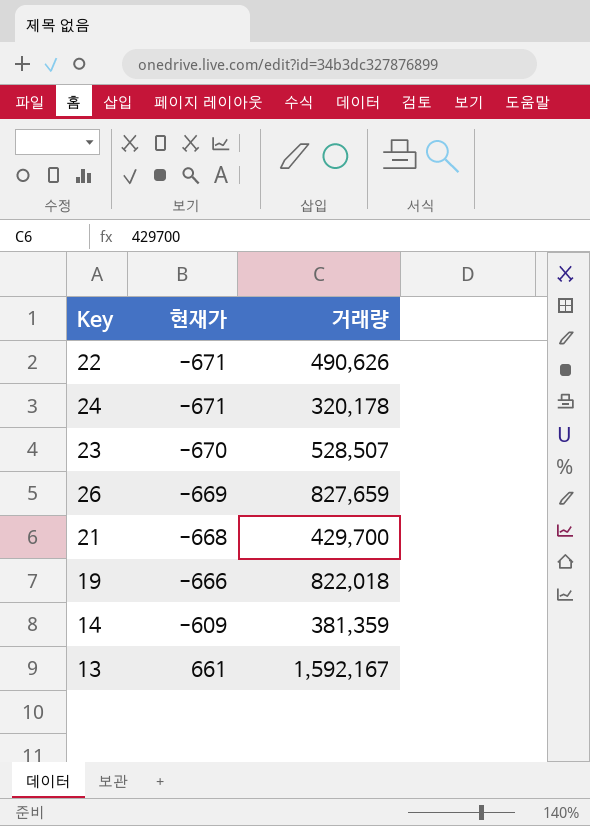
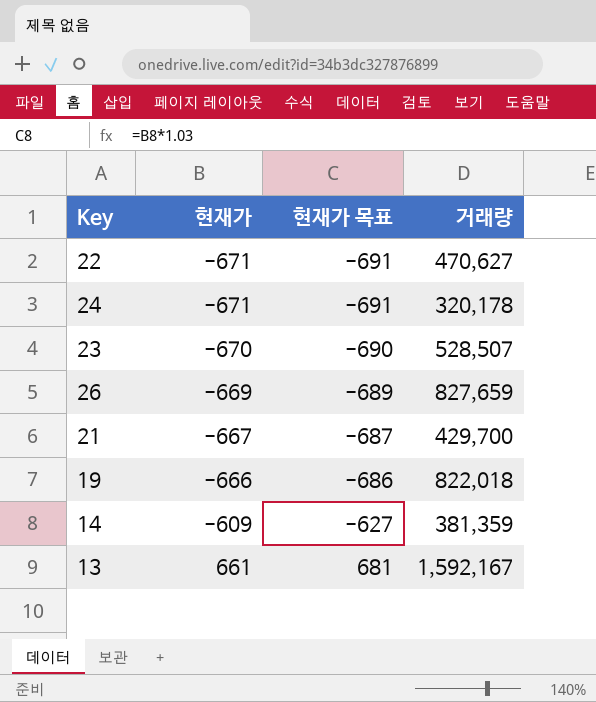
column 현재가 목표 | formula: none -> [현재가] * 1.03
22 | 거래량: 490,626 -> 470,627
21 | 현재가: -668 -> -667

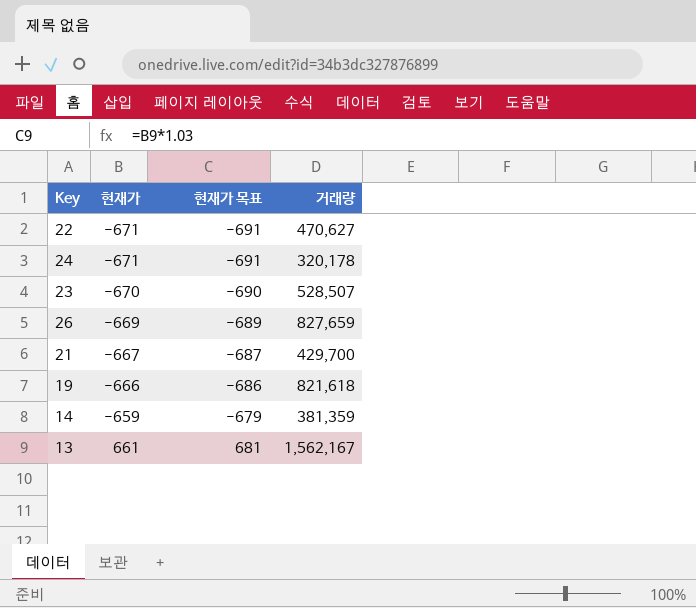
19 | 거래량: 822,018 -> 821,618
14 | 현재가: -609 -> -659
14 | 현재가 목표: -627 -> -679
13 | 거래량: 1,592,167 -> 1,562,167

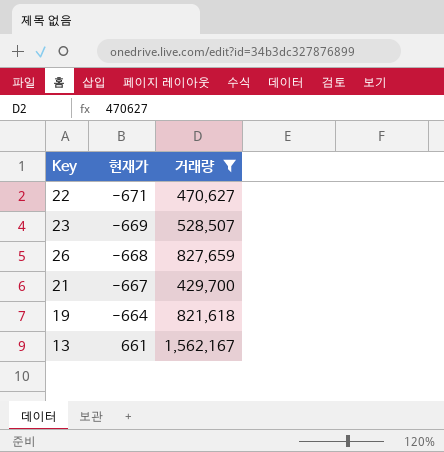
filter: none -> 거래량 >= 429,700
column 현재가 목표 | formula: [현재가] * 1.03 -> none
23 | 현재가: -670 -> -669
26 | 현재가: -669 -> -668
19 | 현재가: -666 -> -664

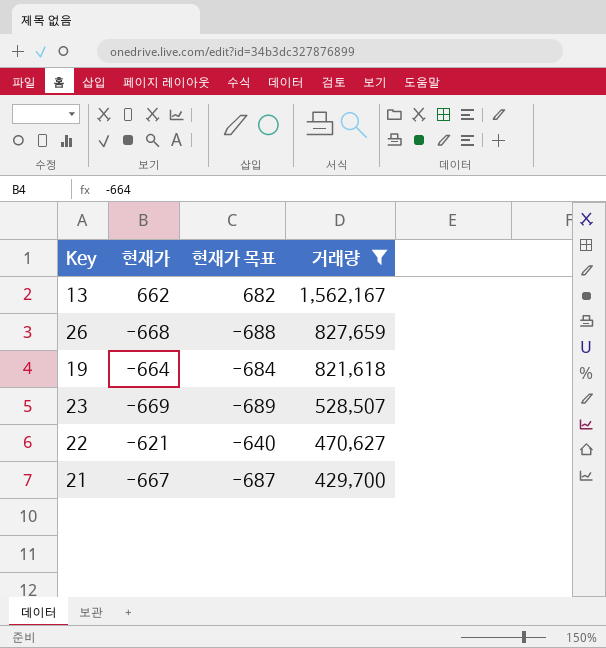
row order: 현재가 ascending -> 거래량 descending
column 현재가 목표 | formula: none -> [현재가] * 1.03
13 | 현재가: 661 -> 662
22 | 현재가: -671 -> -621

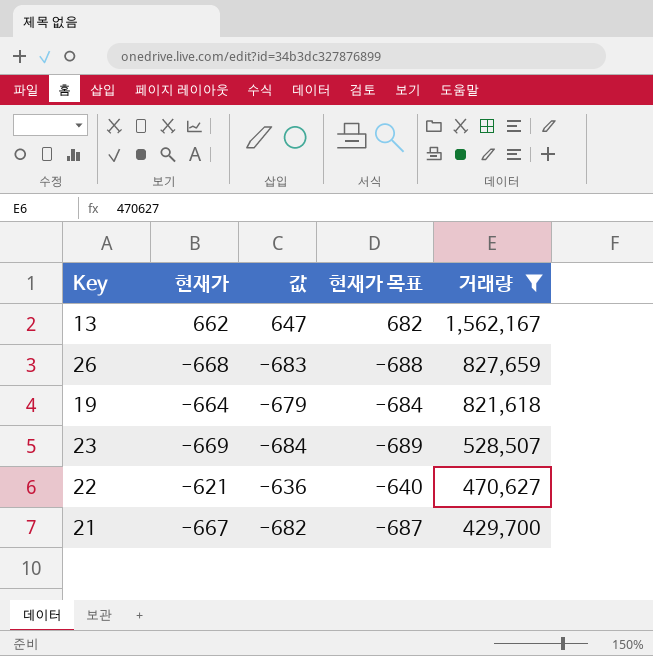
column 값 | formula: none -> [현재가] - 15

